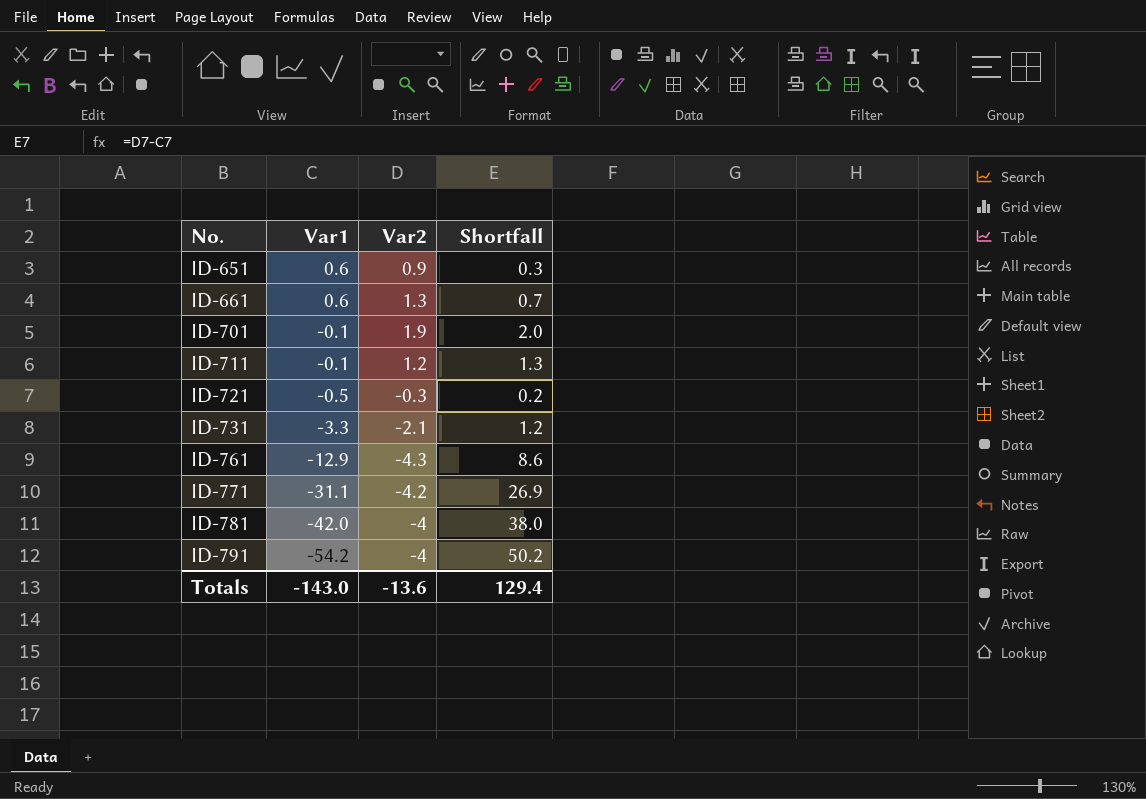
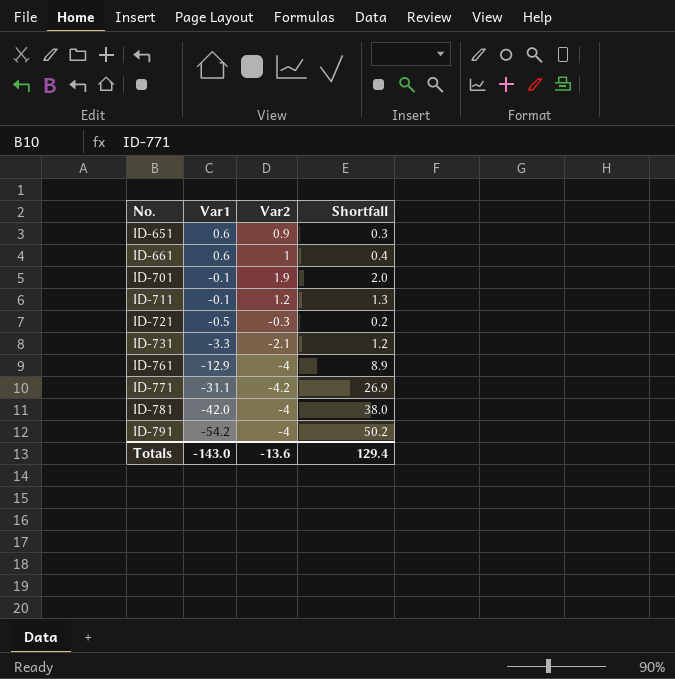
ID-661 | Var2: 1.3 -> 1
ID-661 | Shortfall: 0.7 -> 0.4
ID-761 | Var2: -4.3 -> -4
ID-761 | Shortfall: 8.6 -> 8.9

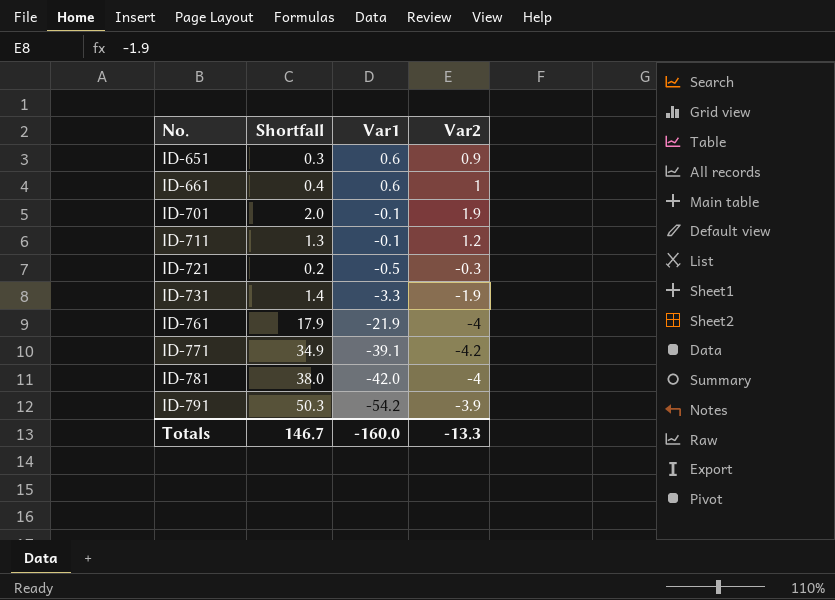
column Shortfall | position: 4 -> 2
ID-731 | Shortfall: 1.2 -> 1.4
ID-731 | Var2: -2.1 -> -1.9
ID-761 | Shortfall: 8.9 -> 17.9
ID-761 | Var1: -12.9 -> -21.9
ID-771 | Shortfall: 26.9 -> 34.9
ID-771 | Var1: -31.1 -> -39.1
ID-791 | Shortfall: 50.2 -> 50.3
ID-791 | Var2: -4 -> -3.9
Totals | Shortfall: 129.4 -> 146.7
Totals | Var1: -143.0 -> -160.0
Totals | Var2: -13.6 -> -13.3

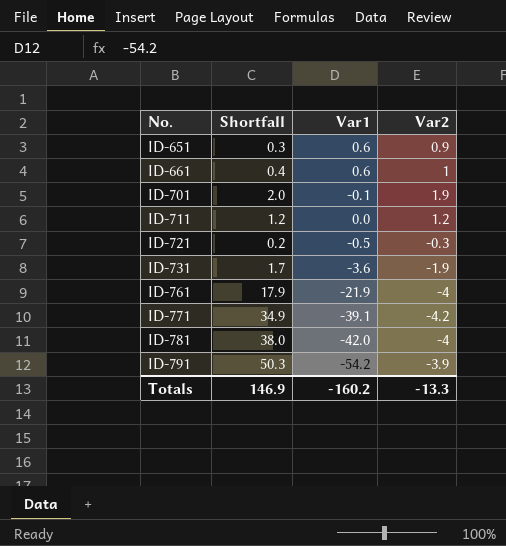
ID-711 | Shortfall: 1.3 -> 1.2
ID-711 | Var1: -0.1 -> 0.0
ID-731 | Shortfall: 1.4 -> 1.7
ID-731 | Var1: -3.3 -> -3.6
Totals | Shortfall: 146.7 -> 146.9
Totals | Var1: -160.0 -> -160.2

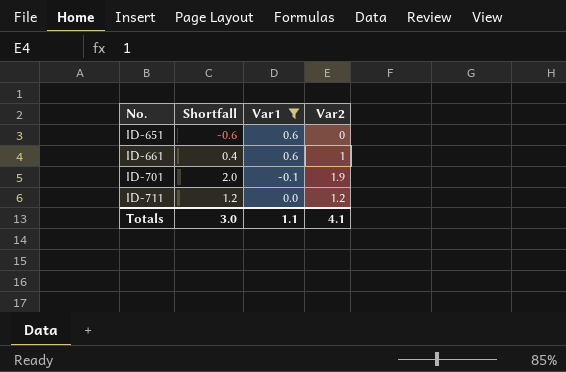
filter: none -> Var1 >= -0.1
ID-651 | Shortfall: 0.3 -> -0.6
ID-651 | Var2: 0.9 -> 0
Totals | Shortfall: 146.9 -> 3.0
Totals | Var1: -160.2 -> 1.1
Totals | Var2: -13.3 -> 4.1

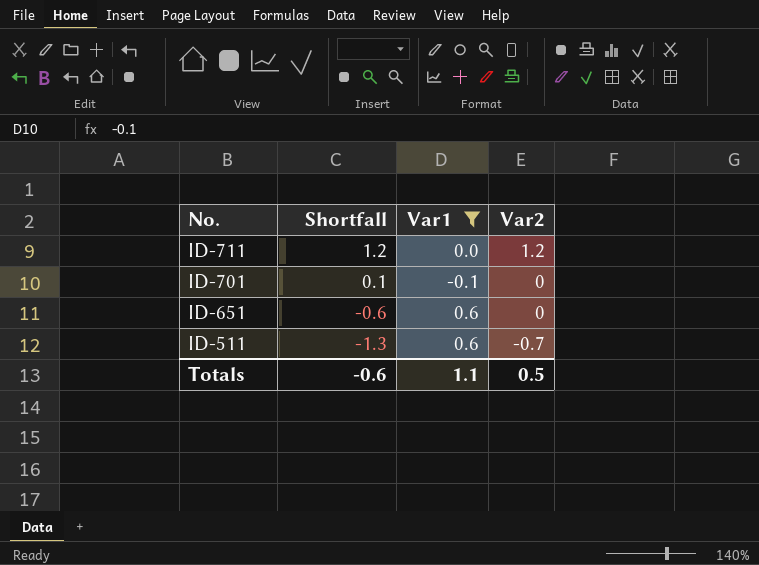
row order: No. ascending -> No. descending
row ID-661: 0.4 | 0.6 | 1 -> none
ID-701 | Shortfall: 2.0 -> 0.1
ID-701 | Var2: 1.9 -> 0
row ID-511: none -> -1.3 | 0.6 | -0.7
Totals | Shortfall: 3.0 -> -0.6
Totals | Var2: 4.1 -> 0.5

